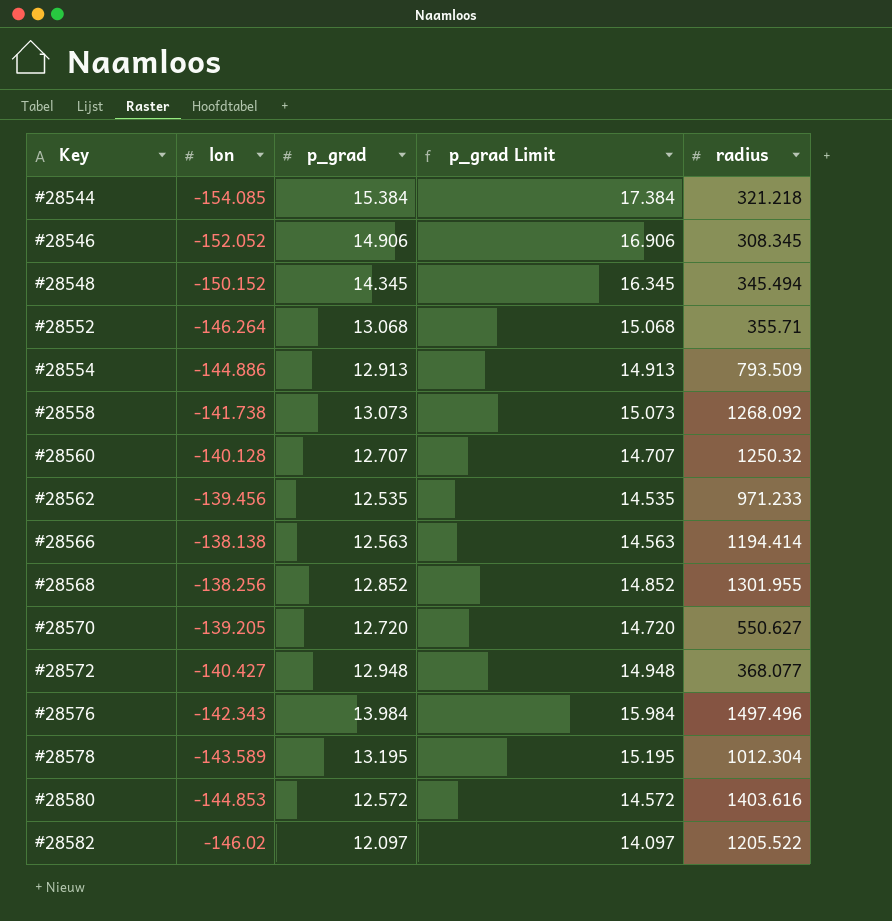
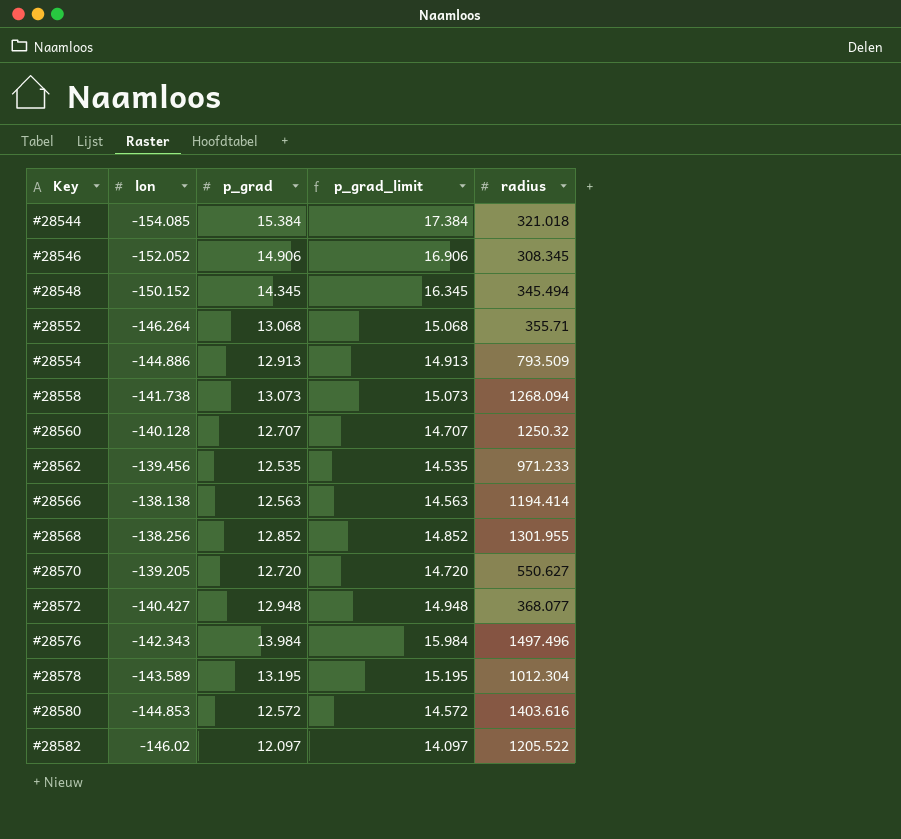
column name: p_grad Limit -> p_grad_limit
#28544 | radius: 321.218 -> 321.018
#28558 | radius: 1268.092 -> 1268.094

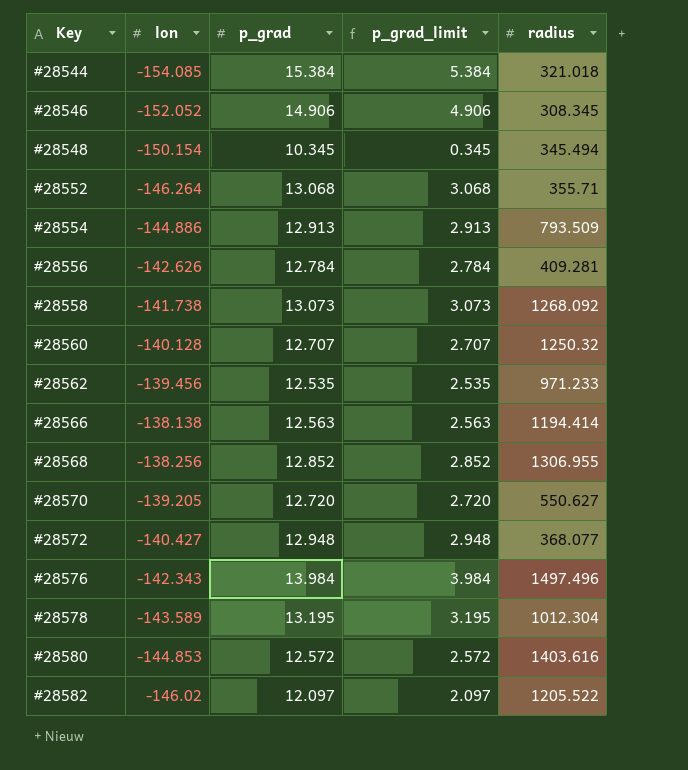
column p_grad_limit | formula: [p_grad] + 2 -> [p_grad] - 10
#28548 | lon: -150.152 -> -150.154
#28548 | p_grad: 14.345 -> 10.345
row #28556: none -> -142.626 | 12.784 | 2.784 | 409.281
#28558 | radius: 1268.094 -> 1268.092
#28568 | radius: 1301.955 -> 1306.955

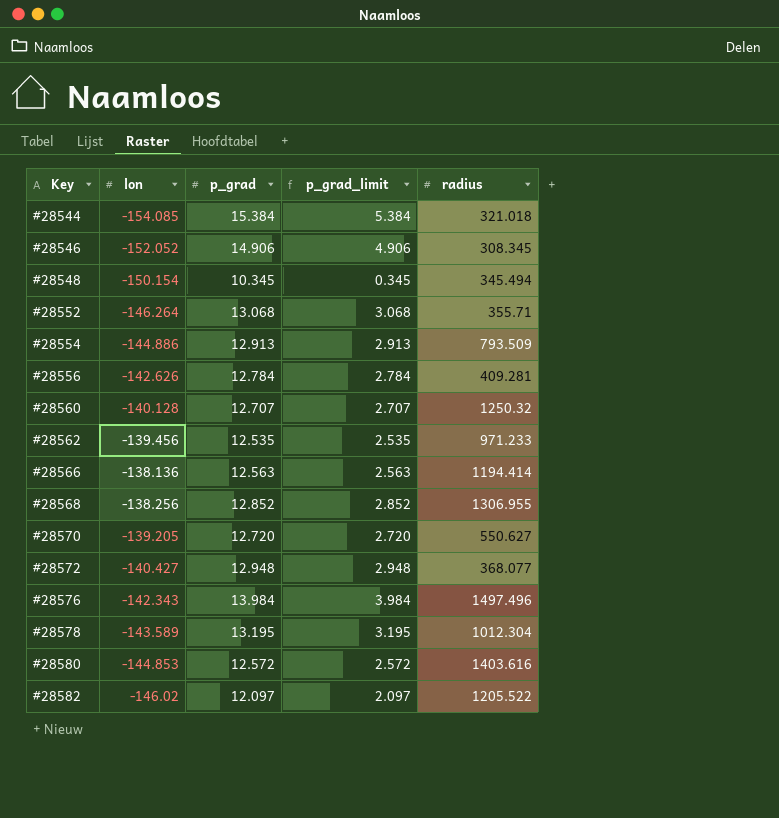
row #28558: -141.738 | 13.073 | 3.073 | 1268.092 -> none
#28566 | lon: -138.138 -> -138.136

